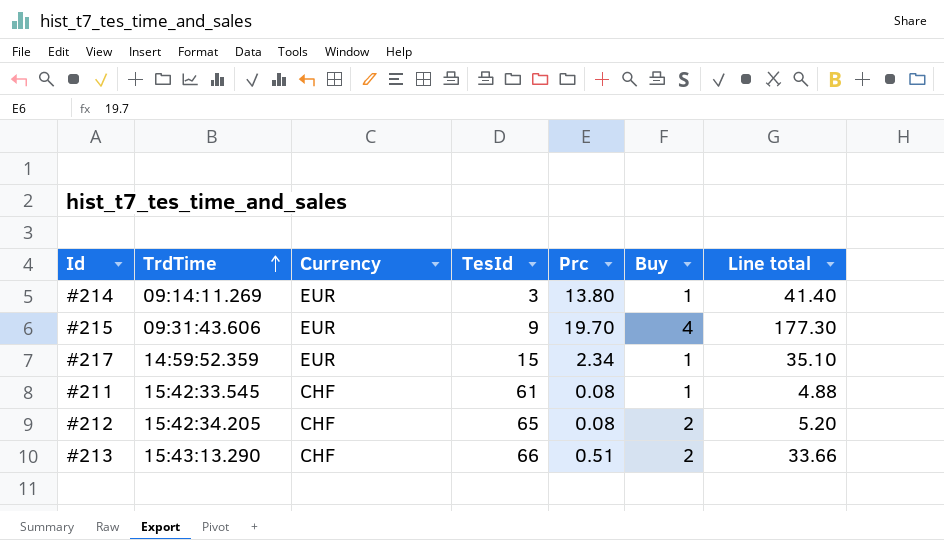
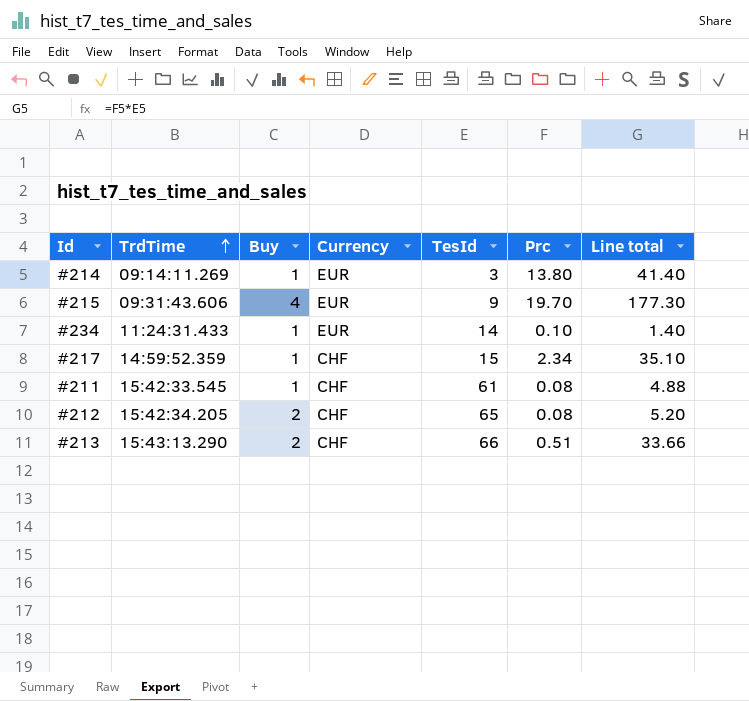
column Buy | position: 6 -> 3
row #234: none -> 11:24:31.433 | 1 | EUR | 14 | 0.10 | 1.40
#217 | Currency: EUR -> CHF

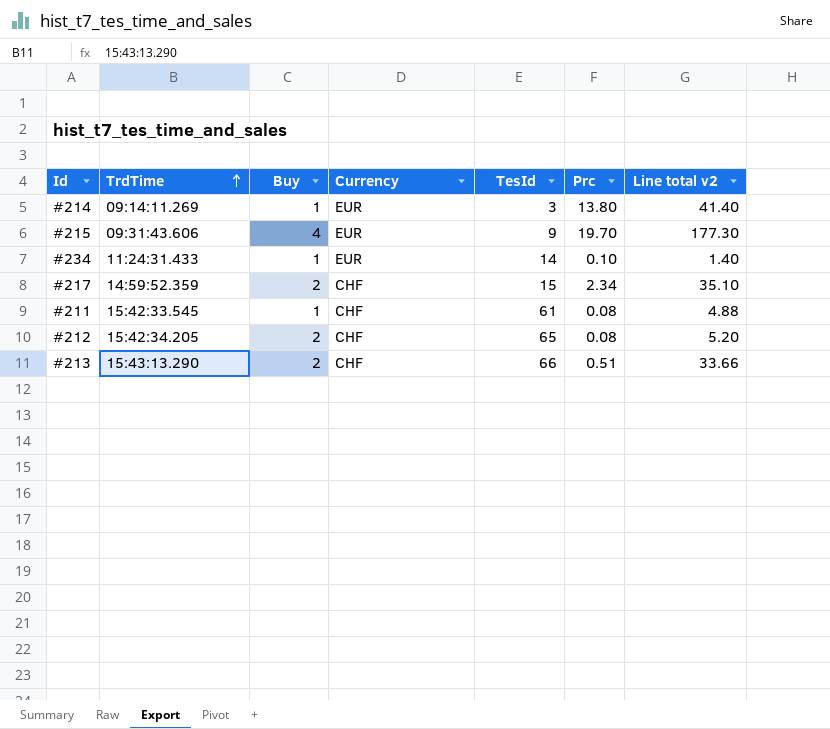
column name: Line total -> Line total v2
#217 | Buy: 1 -> 2

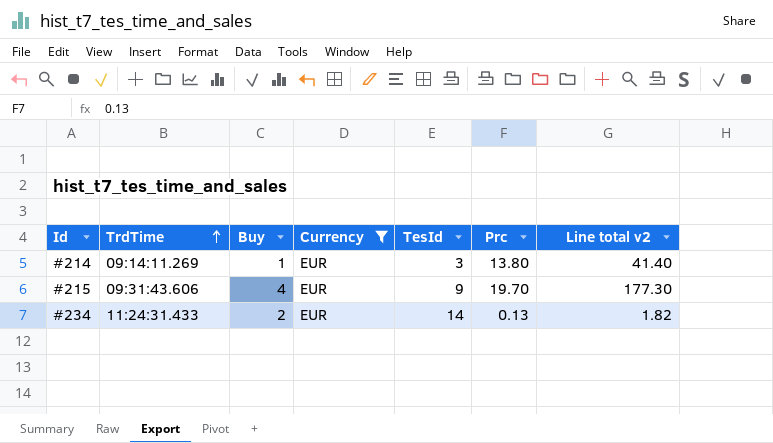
filter: none -> Currency = EUR
#234 | Buy: 1 -> 2
#234 | Prc: 0.10 -> 0.13
#234 | Line total v2: 1.40 -> 1.82

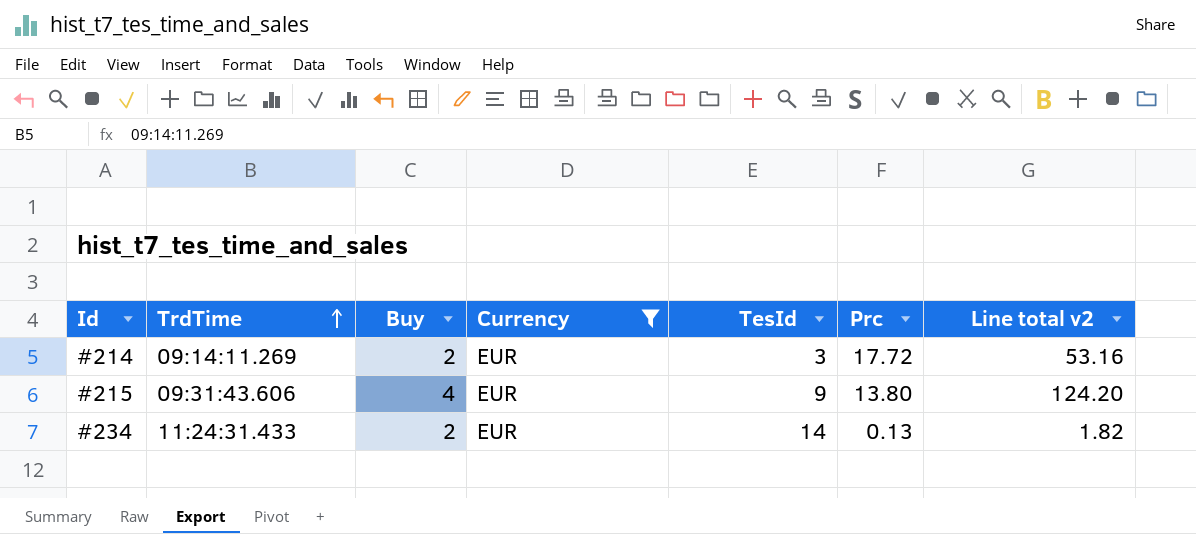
#214 | Buy: 1 -> 2
#214 | Prc: 13.80 -> 17.72
#214 | Line total v2: 41.40 -> 53.16
#215 | Prc: 19.70 -> 13.80
#215 | Line total v2: 177.30 -> 124.20

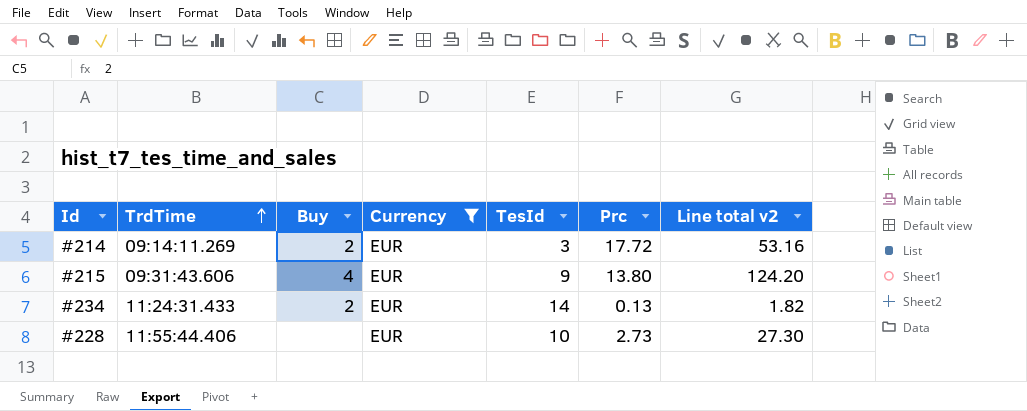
row #228: none -> 11:55:44.406 | none | EUR | 10 | 2.73 | 27.30

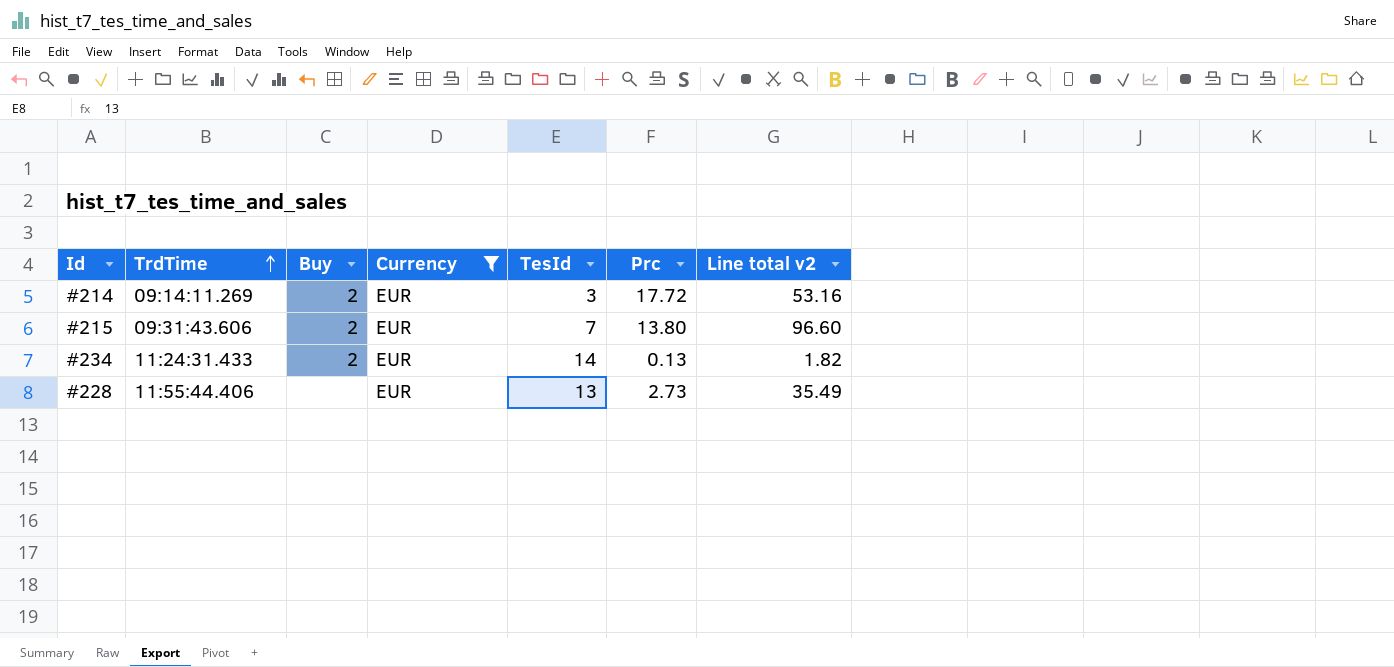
#215 | Buy: 4 -> 2
#215 | TesId: 9 -> 7
#215 | Line total v2: 124.20 -> 96.60
#228 | TesId: 10 -> 13
#228 | Line total v2: 27.30 -> 35.49

